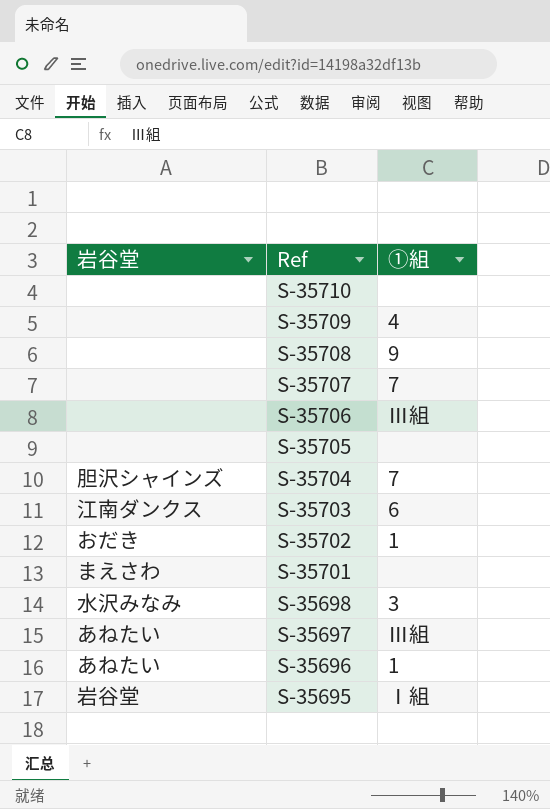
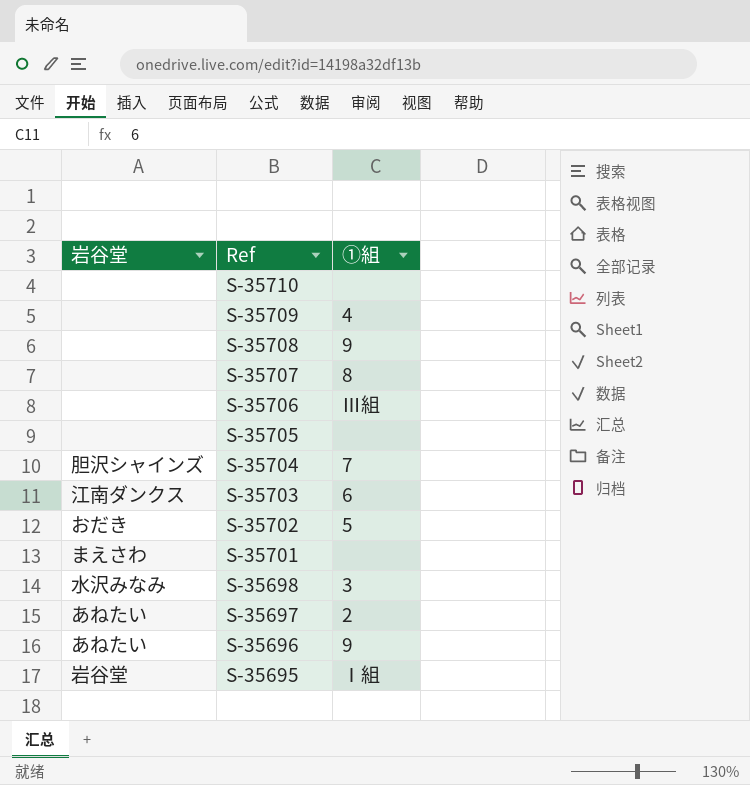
S-35707 | ①組: 7 -> 8
S-35702 | ①組: 1 -> 5
S-35697 | ①組: Ⅲ組 -> 2
S-35696 | ①組: 1 -> 9

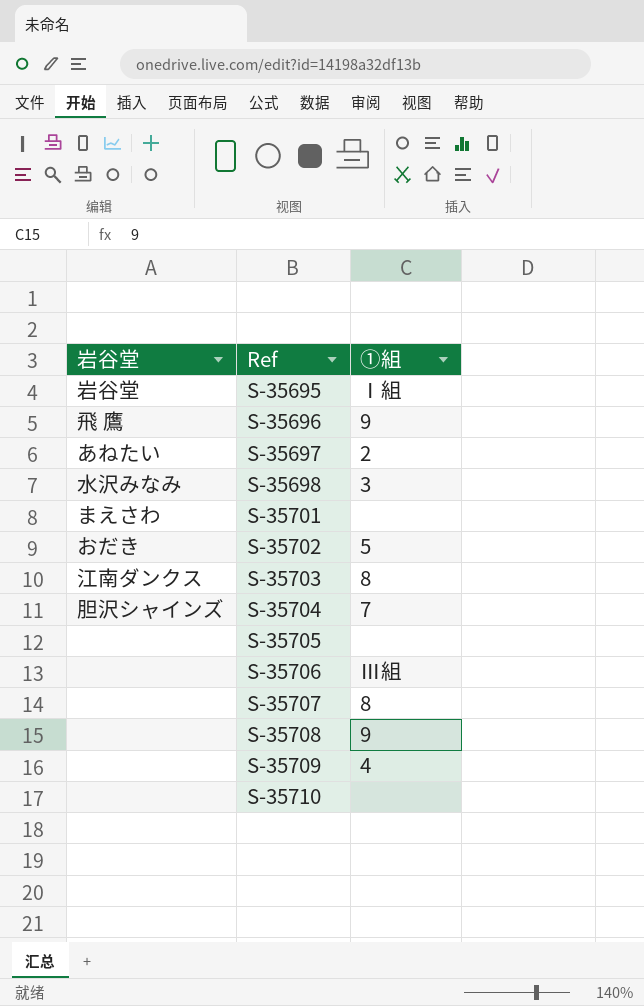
row order: Ref descending -> Ref ascending
S-35696 | 岩谷堂: あねたい -> 飛 鷹
S-35703 | ①組: 6 -> 8

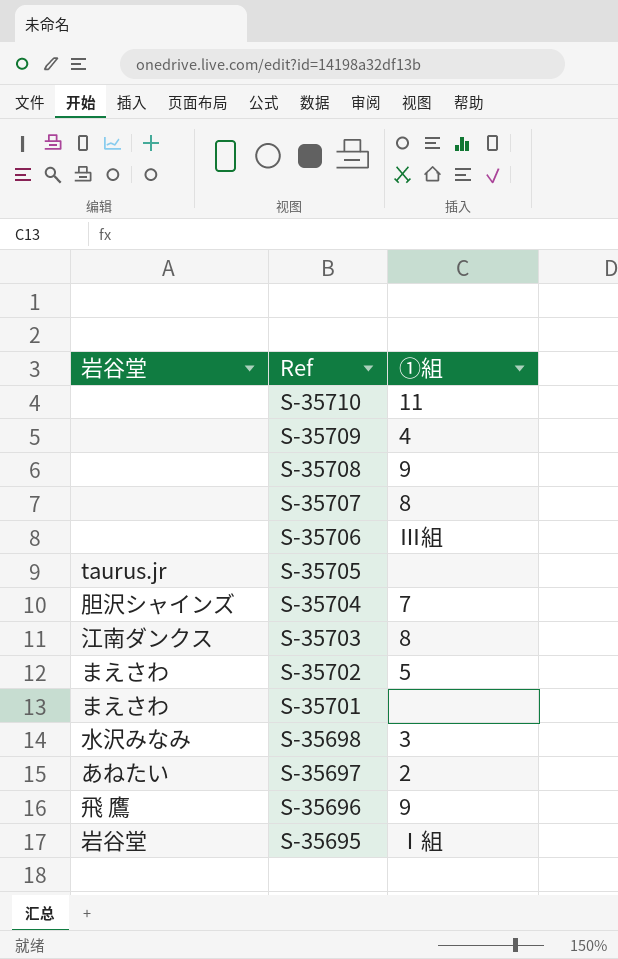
row order: Ref ascending -> Ref descending
S-35710 | ①組: none -> 11
S-35705 | 岩谷堂: none -> taurus.jr
S-35702 | 岩谷堂: おだき -> まえさわ

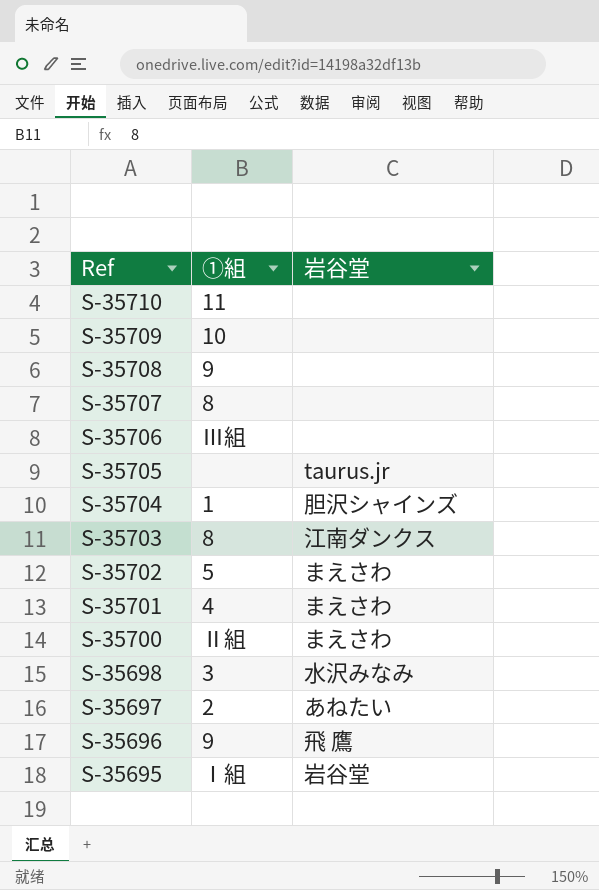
column 岩谷堂 | position: 1 -> 3
S-35709 | ①組: 4 -> 10
S-35704 | ①組: 7 -> 1
S-35701 | ①組: none -> 4
row S-35700: none -> Ⅱ組 | まえさわ

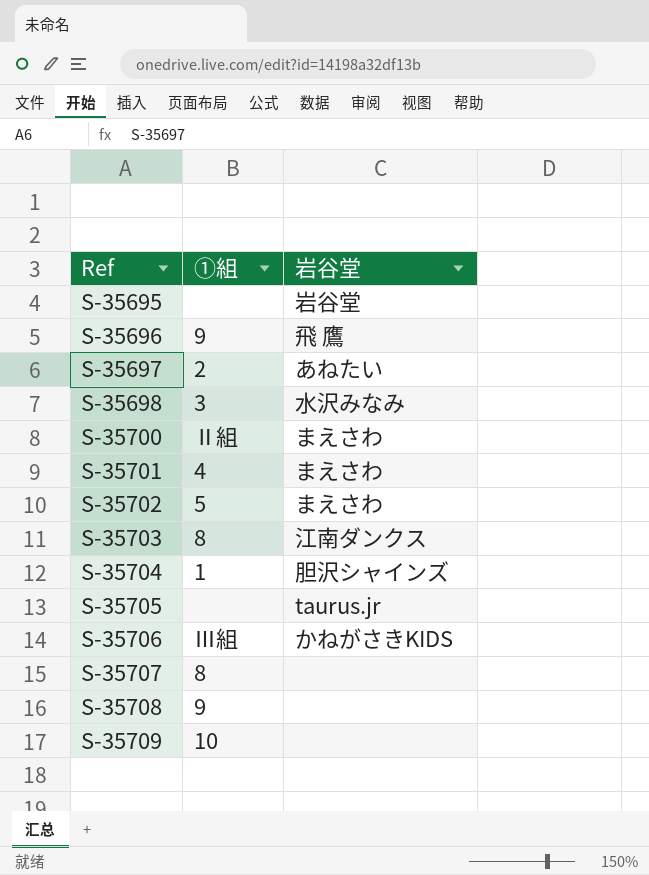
row order: Ref descending -> Ref ascending
row S-35710: 11 | none -> none
S-35695 | ①組: Ⅰ組 -> none
S-35706 | 岩谷堂: none -> かねがさきKIDS

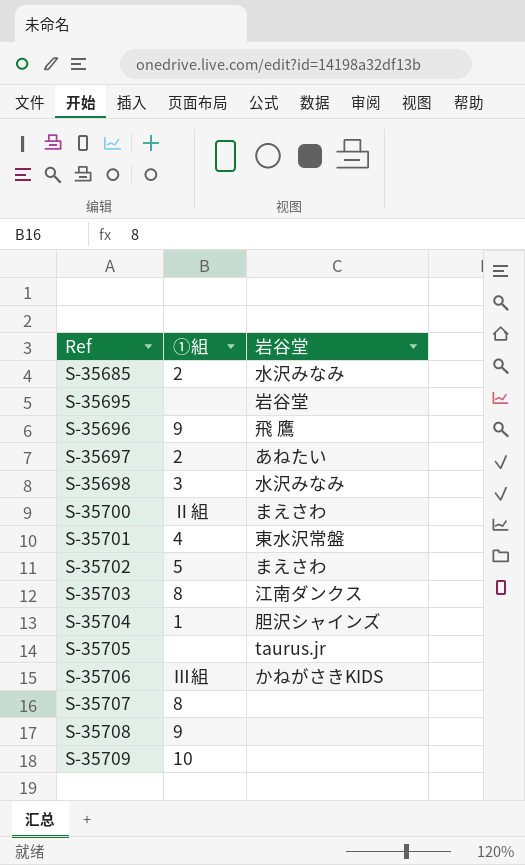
row S-35685: none -> 2 | 水沢みなみ
S-35701 | 岩谷堂: まえさわ -> 東水沢常盤

